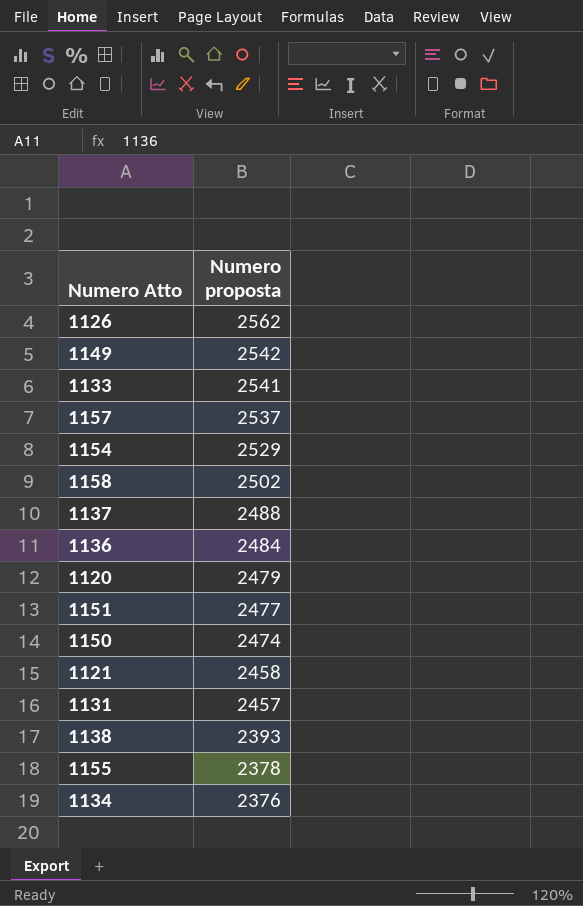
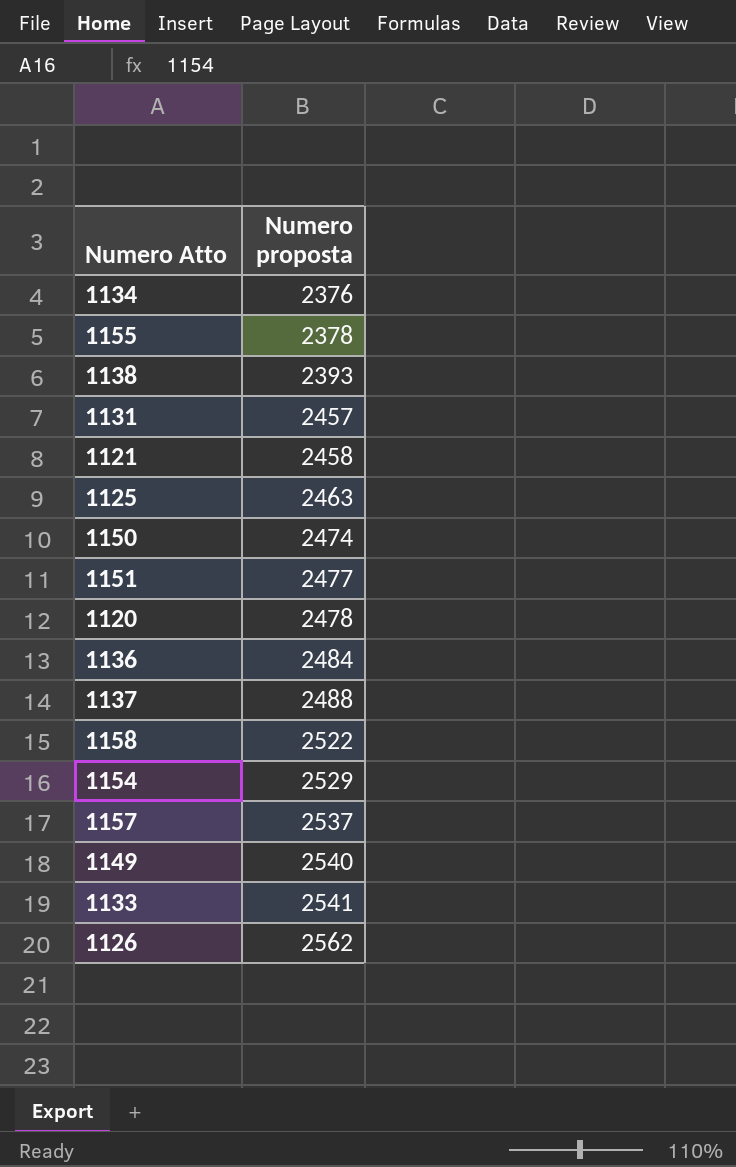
row order: Numero proposta descending -> Numero proposta ascending
row 1125: none -> 2463
1120 | Numero proposta: 2479 -> 2478
1158 | Numero proposta: 2502 -> 2522
1149 | Numero proposta: 2542 -> 2540

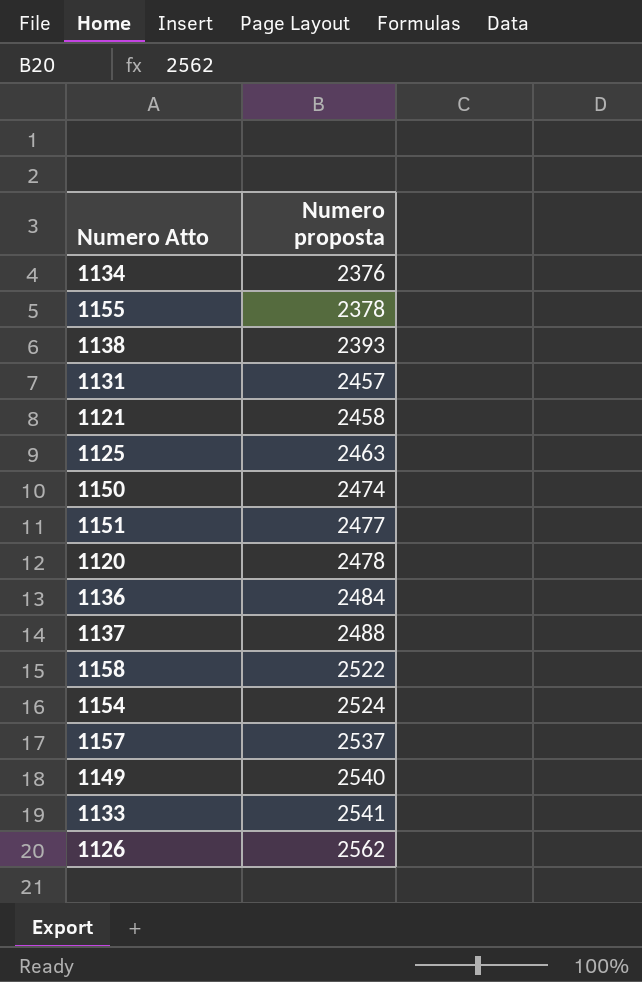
1154 | Numero proposta: 2529 -> 2524

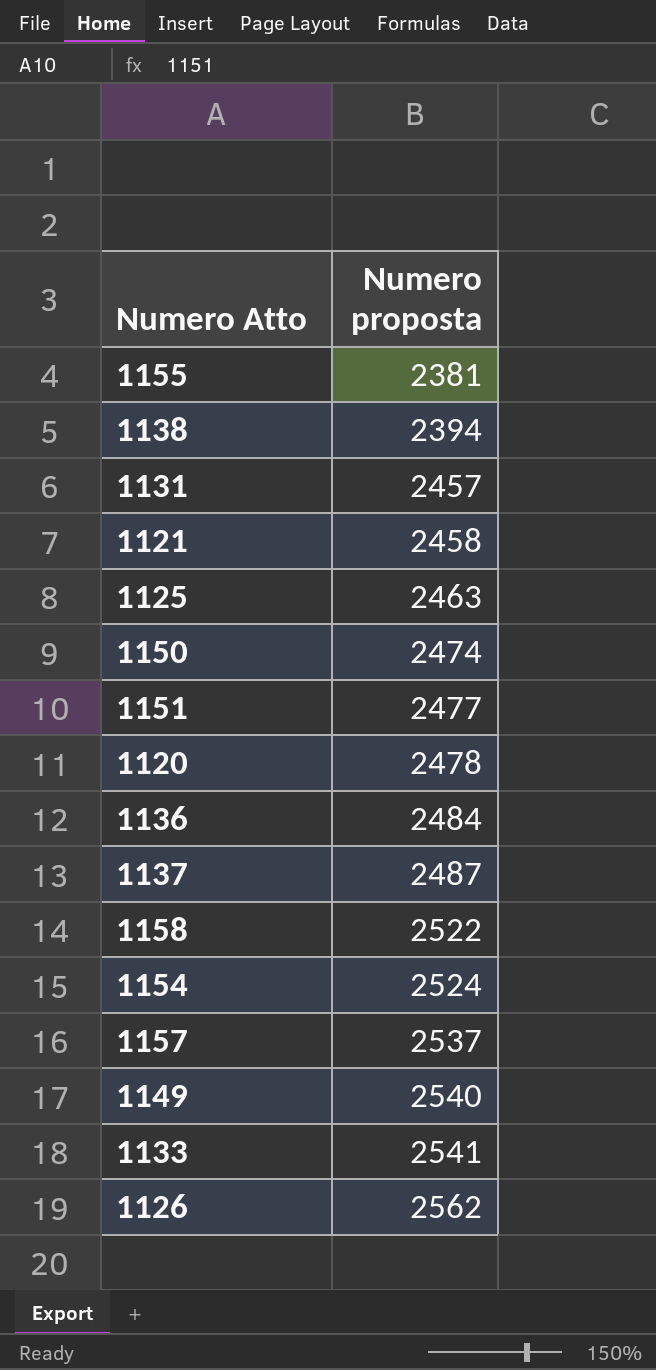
row 1134: 2376 -> none
1155 | Numero proposta: 2378 -> 2381
1138 | Numero proposta: 2393 -> 2394
1137 | Numero proposta: 2488 -> 2487

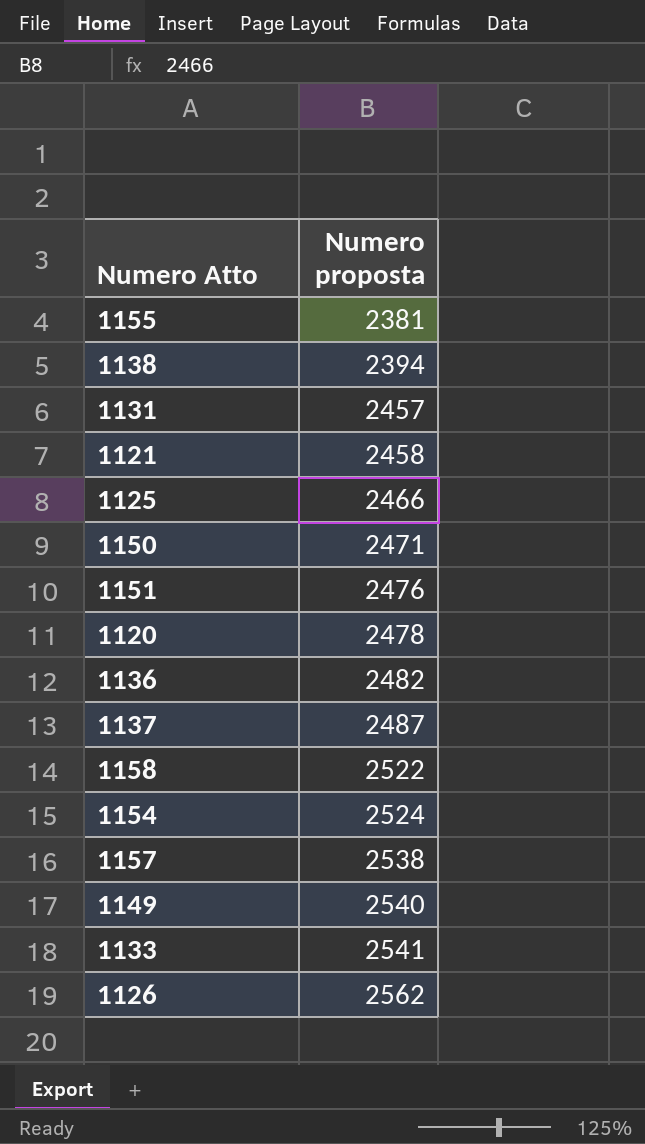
1125 | Numero proposta: 2463 -> 2466
1150 | Numero proposta: 2474 -> 2471
1151 | Numero proposta: 2477 -> 2476
1136 | Numero proposta: 2484 -> 2482
1157 | Numero proposta: 2537 -> 2538

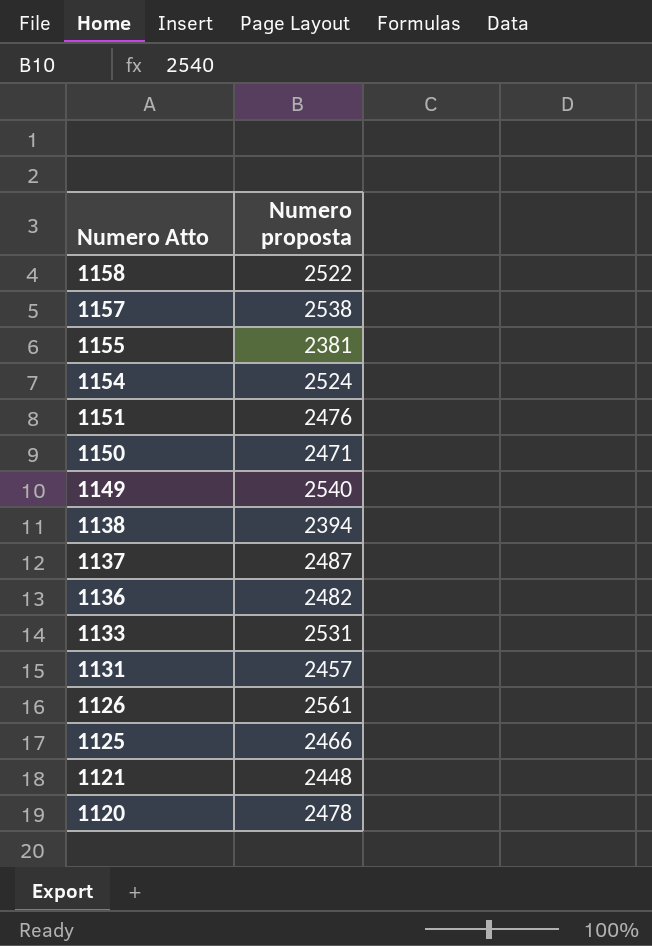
row order: Numero proposta ascending -> Numero Atto descending
1133 | Numero proposta: 2541 -> 2531
1126 | Numero proposta: 2562 -> 2561
1121 | Numero proposta: 2458 -> 2448

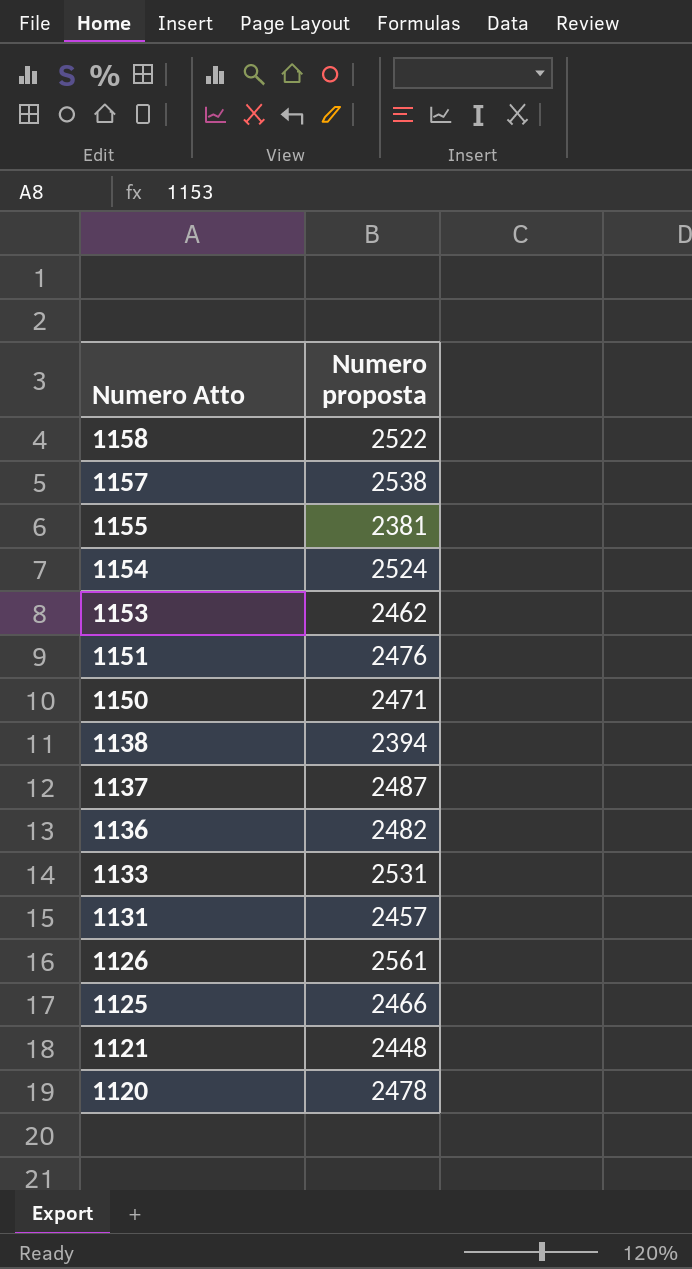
row 1149: 2540 -> none
row 1153: none -> 2462

